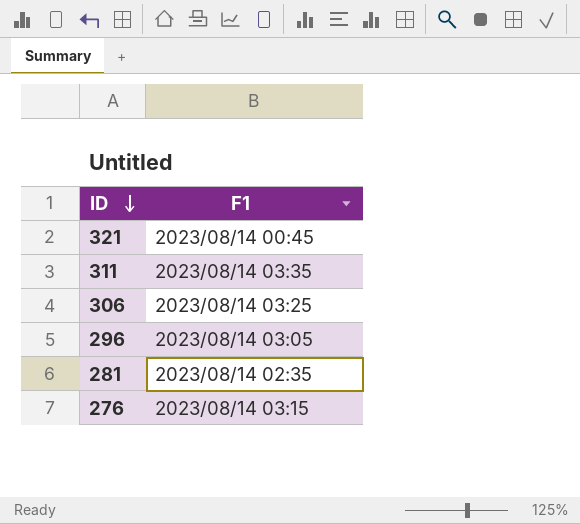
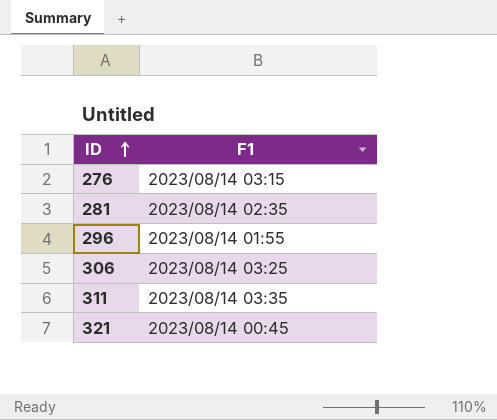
row order: ID descending -> ID ascending
296 | F1: 2023/08/14 03:05 -> 2023/08/14 01:55

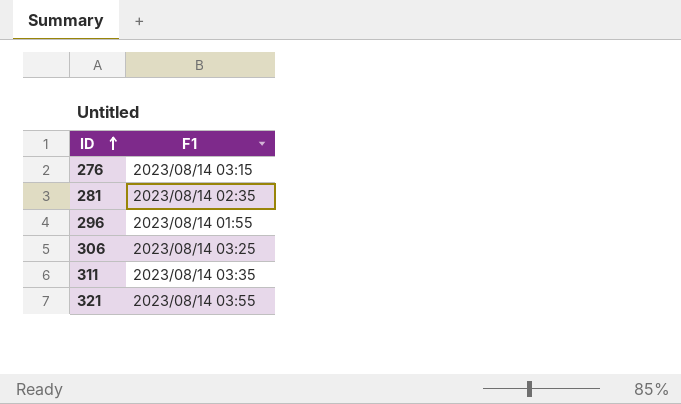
321 | F1: 2023/08/14 00:45 -> 2023/08/14 03:55

